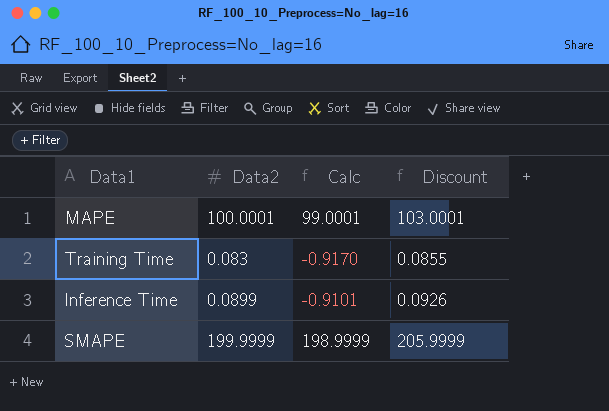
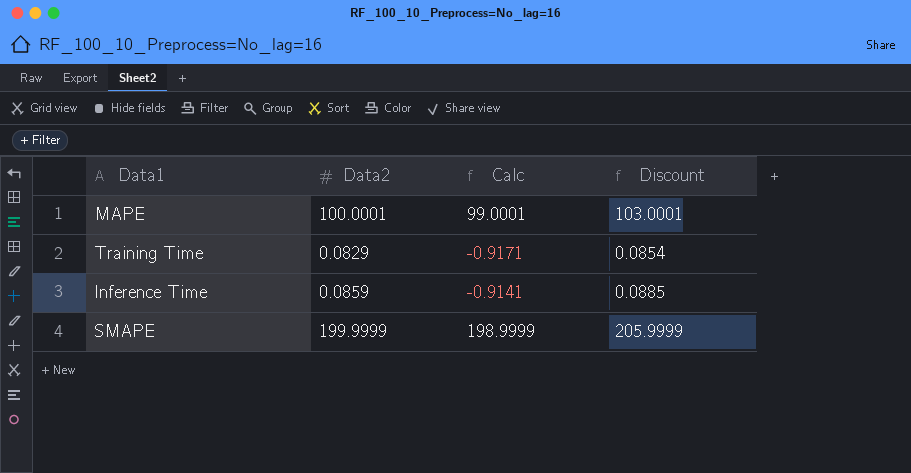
Training Time | Data2: 0.083 -> 0.0829
Training Time | Calc: -0.9170 -> -0.9171
Training Time | Discount: 0.0855 -> 0.0854
Inference Time | Data2: 0.0899 -> 0.0859
Inference Time | Calc: -0.9101 -> -0.9141
Inference Time | Discount: 0.0926 -> 0.0885

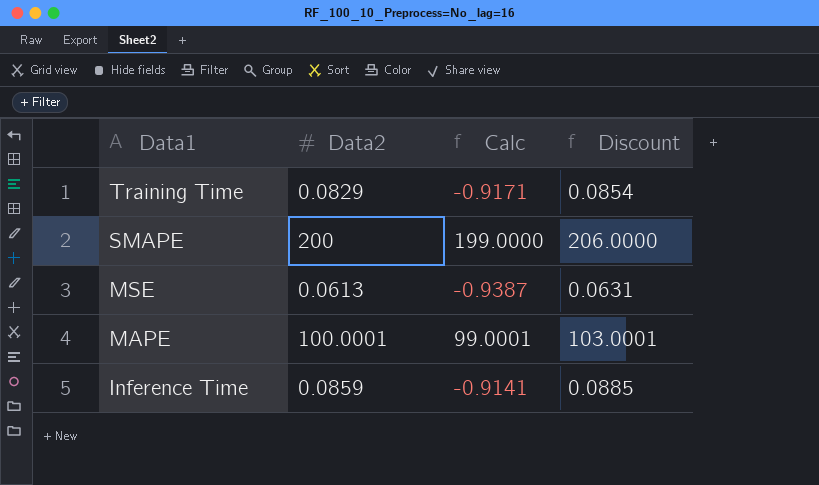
row order: none -> Data1 descending
SMAPE | Data2: 199.9999 -> 200
SMAPE | Calc: 198.9999 -> 199.0000
SMAPE | Discount: 205.9999 -> 206.0000
row MSE: none -> 0.0613 | -0.9387 | 0.0631

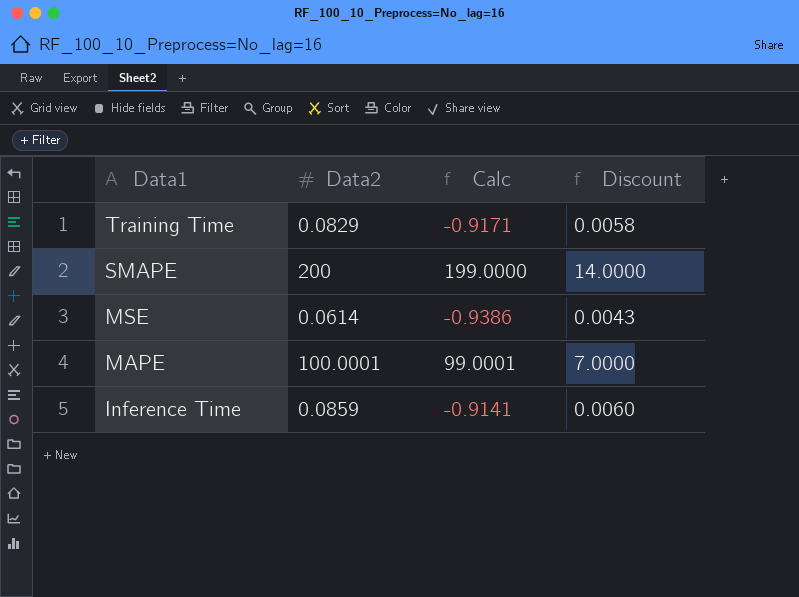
column Discount | formula: [Data2] * 1.03 -> [Data2] * 0.07
MSE | Data2: 0.0613 -> 0.0614
MSE | Calc: -0.9387 -> -0.9386

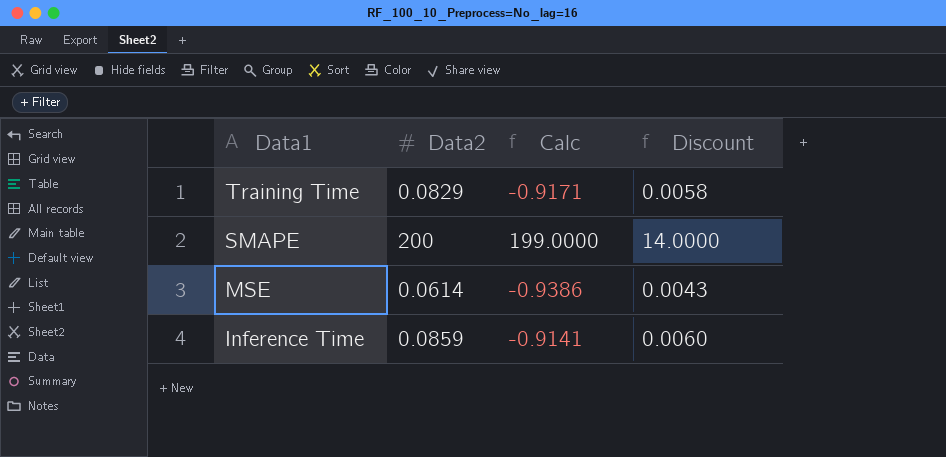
row MAPE: 100.0001 | 99.0001 | 7.0000 -> none

